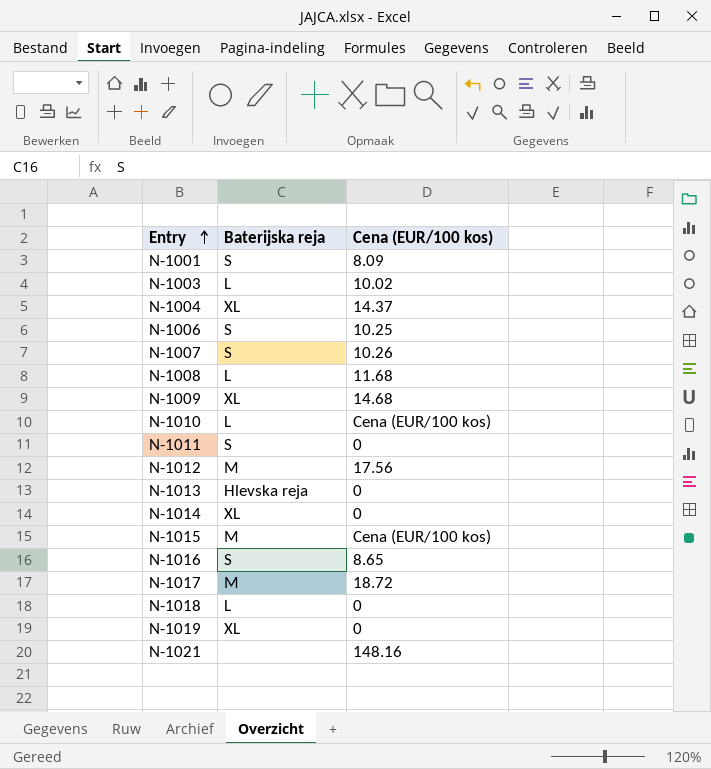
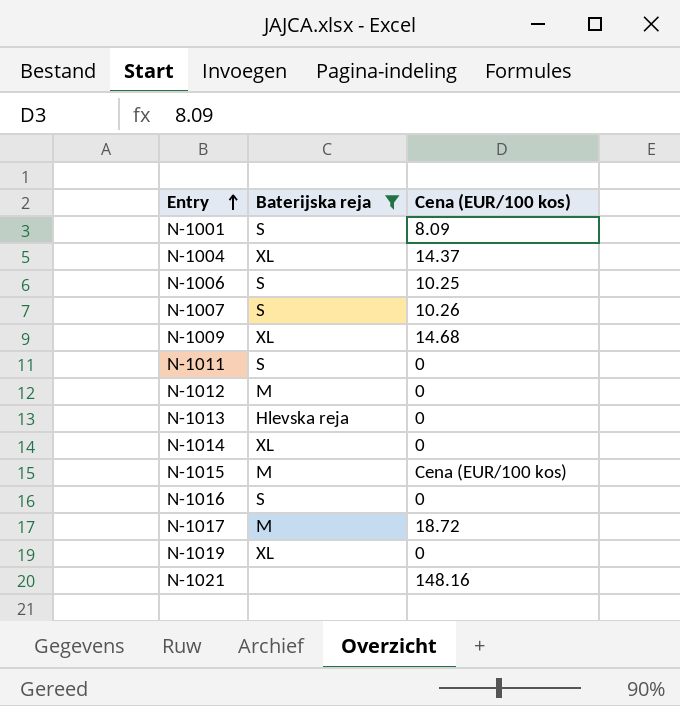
filter: none -> Baterijska reja != L
N-1012 | Cena (EUR/100 kos): 17.56 -> 0
N-1016 | Cena (EUR/100 kos): 8.65 -> 0

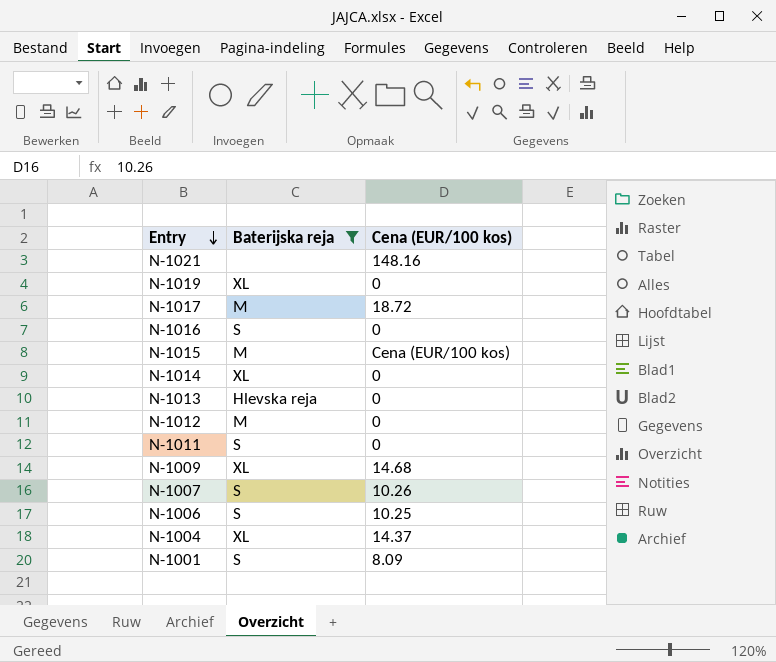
row order: Entry ascending -> Entry descending

